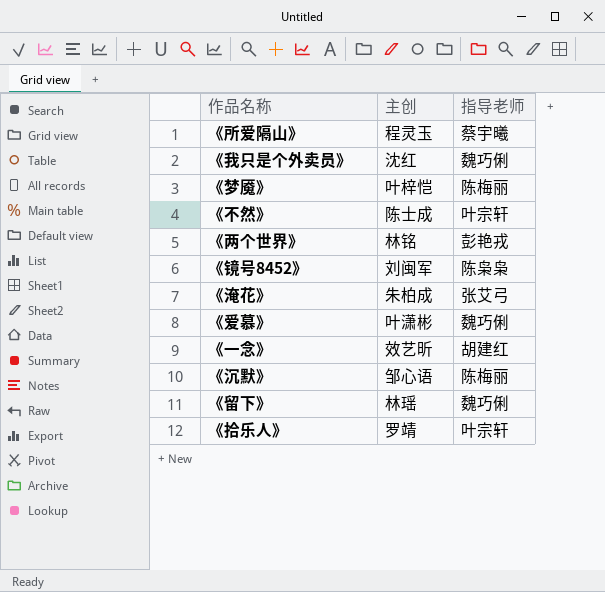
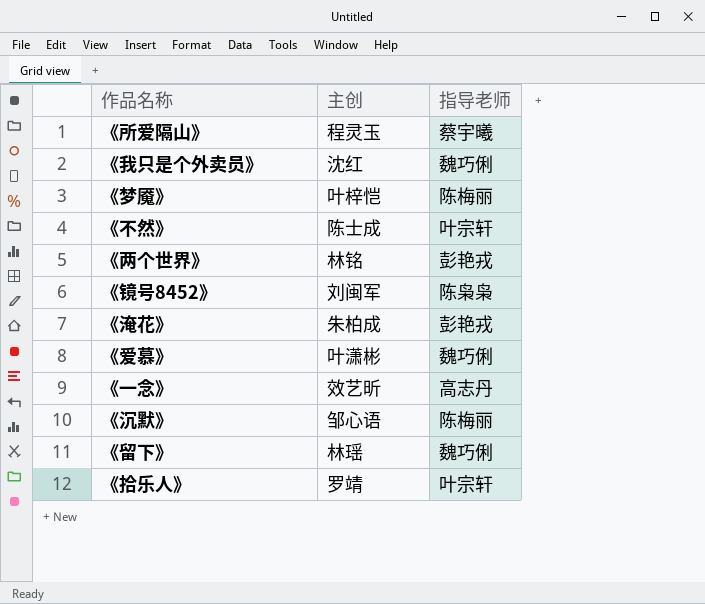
《淹花》 | 指导老师: 张艾弓 -> 彭艳戎
《一念》 | 指导老师: 胡建红 -> 高志丹

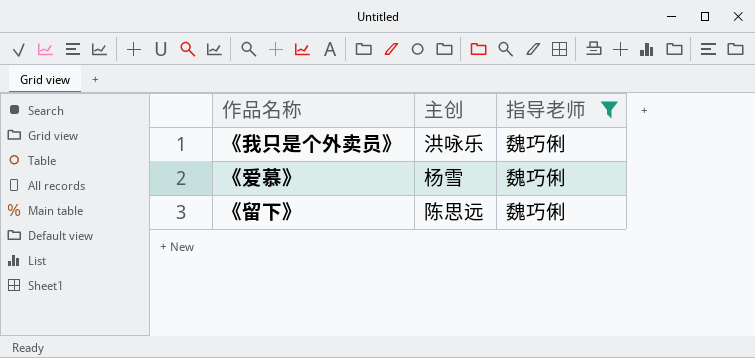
filter: none -> 指导老师 = 魏巧俐
《我只是个外卖员》 | 主创: 沈红 -> 洪咏乐
《爱慕》 | 主创: 叶潇彬 -> 杨雪
《留下》 | 主创: 林瑶 -> 陈思远

